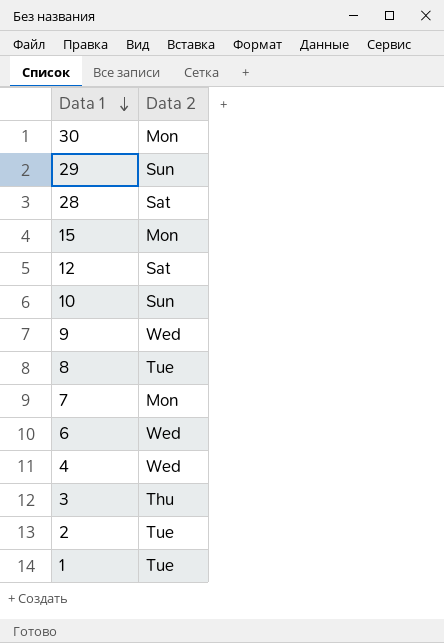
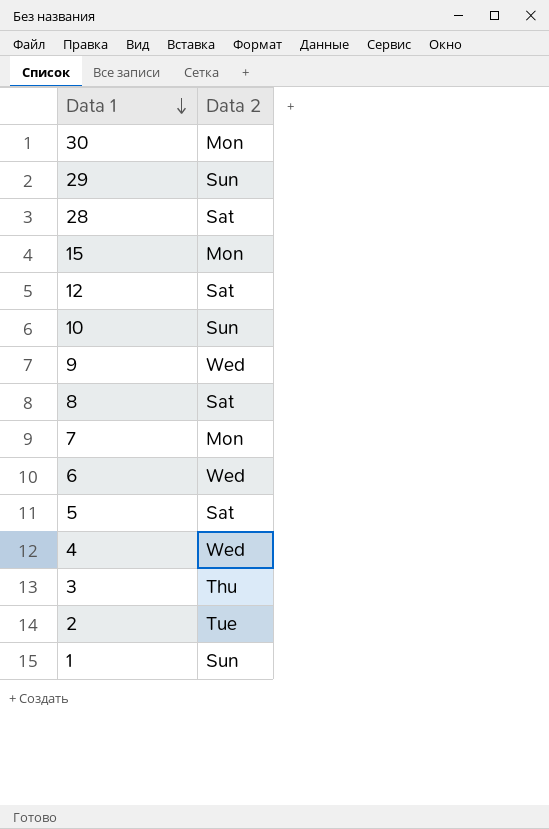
8 | Data 2: Tue -> Sat
row 5: none -> Sat
1 | Data 2: Tue -> Sun

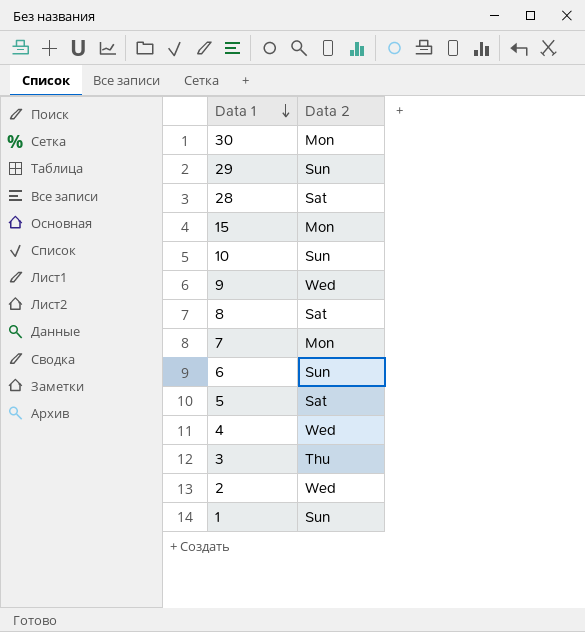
row 12: Sat -> none
6 | Data 2: Wed -> Sun
2 | Data 2: Tue -> Wed

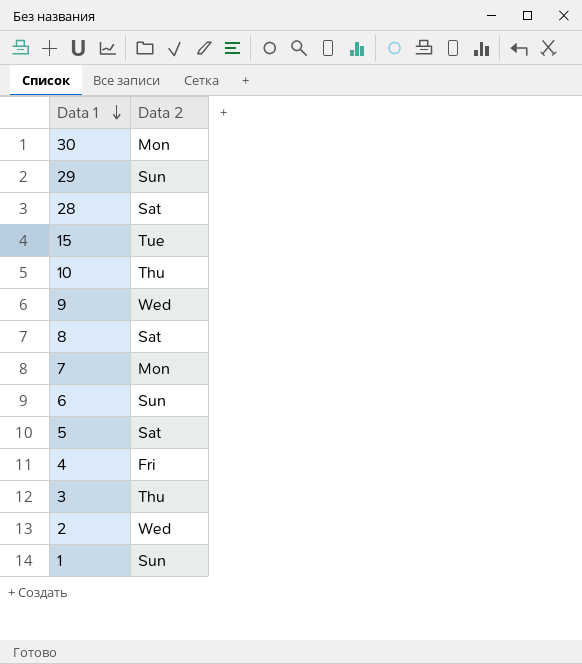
15 | Data 2: Mon -> Tue
10 | Data 2: Sun -> Thu
4 | Data 2: Wed -> Fri

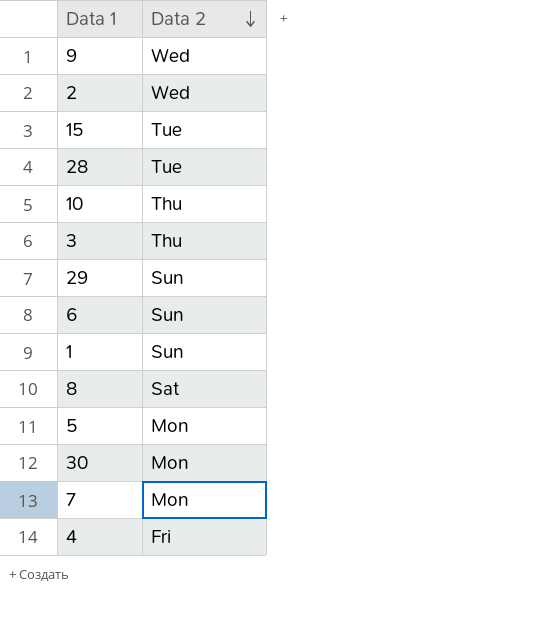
row order: Data 1 descending -> Data 2 descending
28 | Data 2: Sat -> Tue
5 | Data 2: Sat -> Mon

